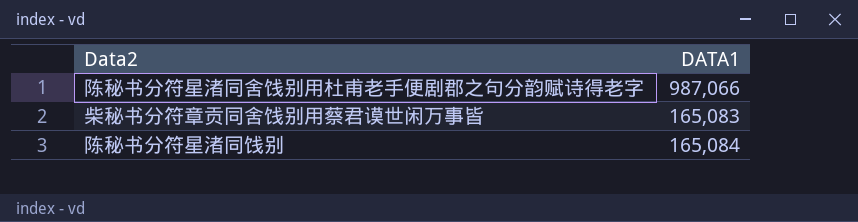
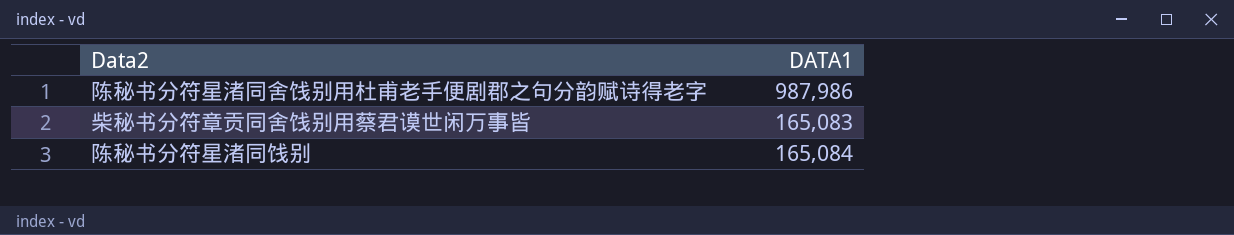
陈秘书分符星渚同舍饯别用杜甫老手便剧郡之句分韵赋诗得老字 | DATA1: 987,066 -> 987,986

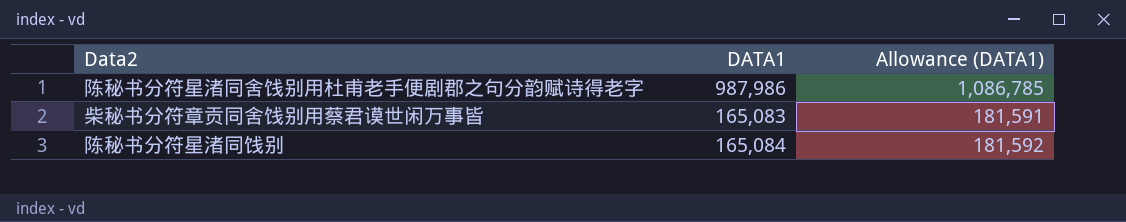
column Allowance (DATA1) | formula: none -> [DATA1] * 1.1

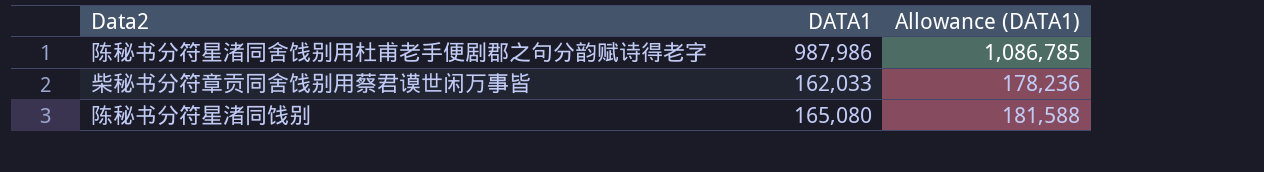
柴秘书分符章贡同舍饯别用蔡君谟世闲万事皆 | DATA1: 165,083 -> 162,033
柴秘书分符章贡同舍饯别用蔡君谟世闲万事皆 | Allowance (DATA1): 181,591 -> 178,236
陈秘书分符星渚同饯别 | DATA1: 165,084 -> 165,080
陈秘书分符星渚同饯别 | Allowance (DATA1): 181,592 -> 181,588

